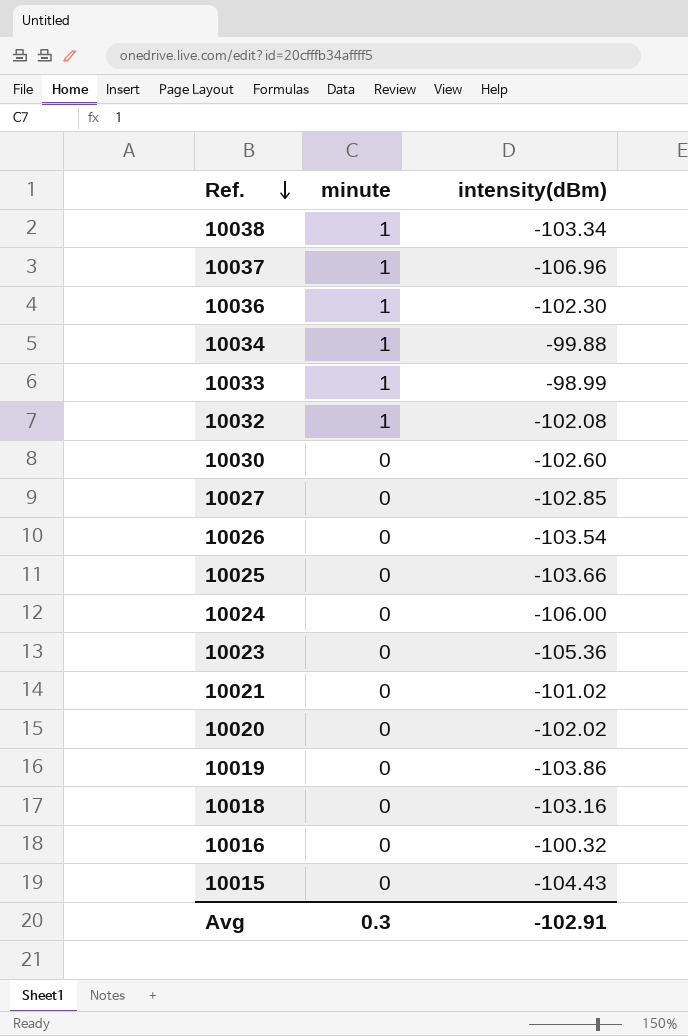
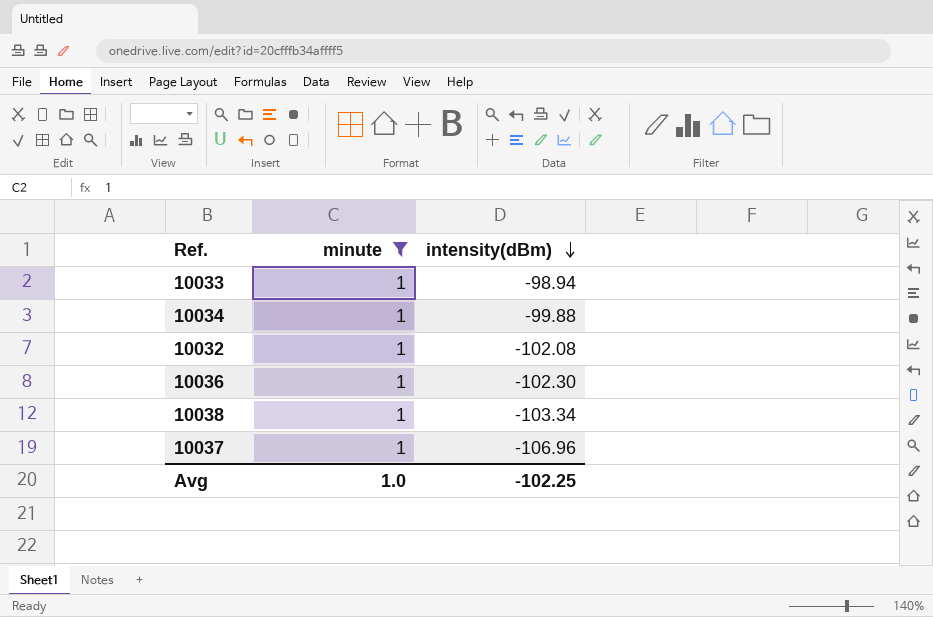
filter: none -> minute = 1
row order: Ref. descending -> intensity(dBm) descending
10033 | intensity(dBm): -98.99 -> -98.94
Avg | minute: 0.3 -> 1.0
Avg | intensity(dBm): -102.91 -> -102.25

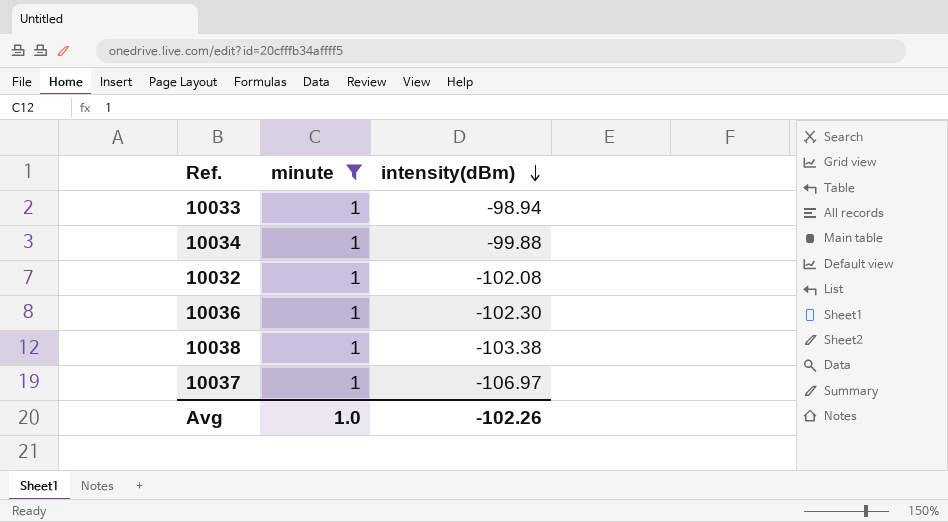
10038 | intensity(dBm): -103.34 -> -103.38
10037 | intensity(dBm): -106.96 -> -106.97
Avg | intensity(dBm): -102.25 -> -102.26

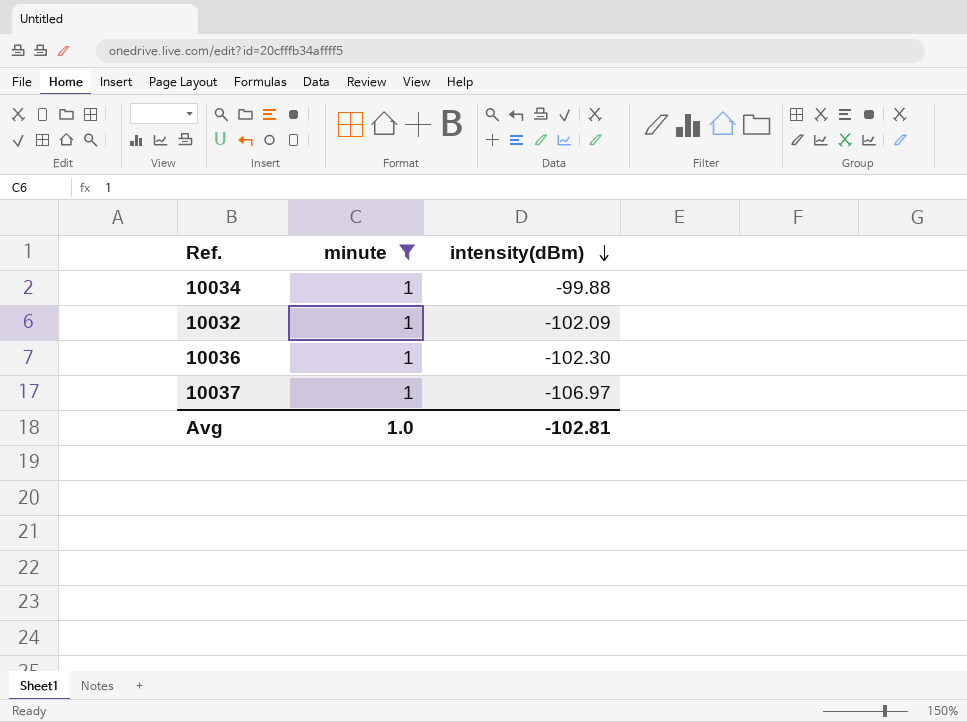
row 10033: 1 | -98.94 -> none
row 10038: 1 | -103.38 -> none
10032 | intensity(dBm): -102.08 -> -102.09
Avg | intensity(dBm): -102.26 -> -102.81

